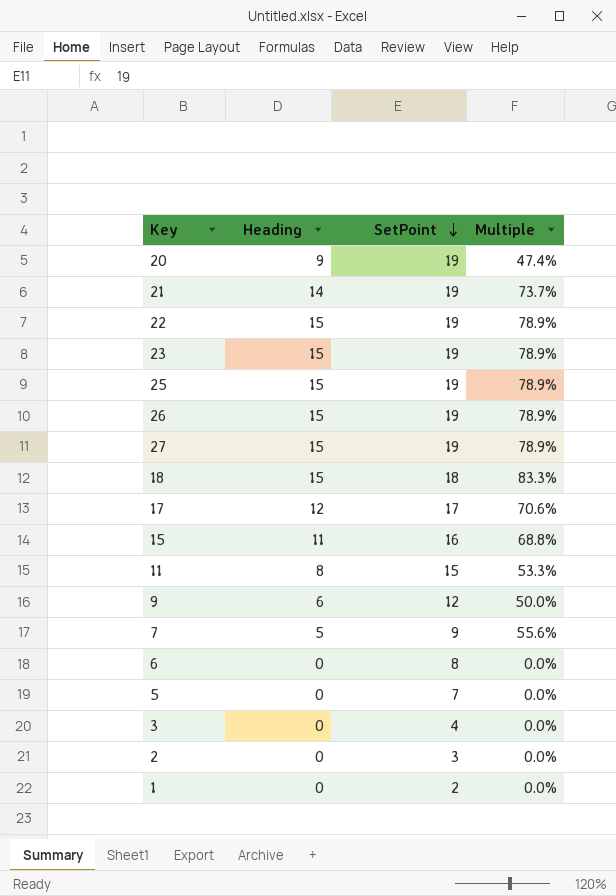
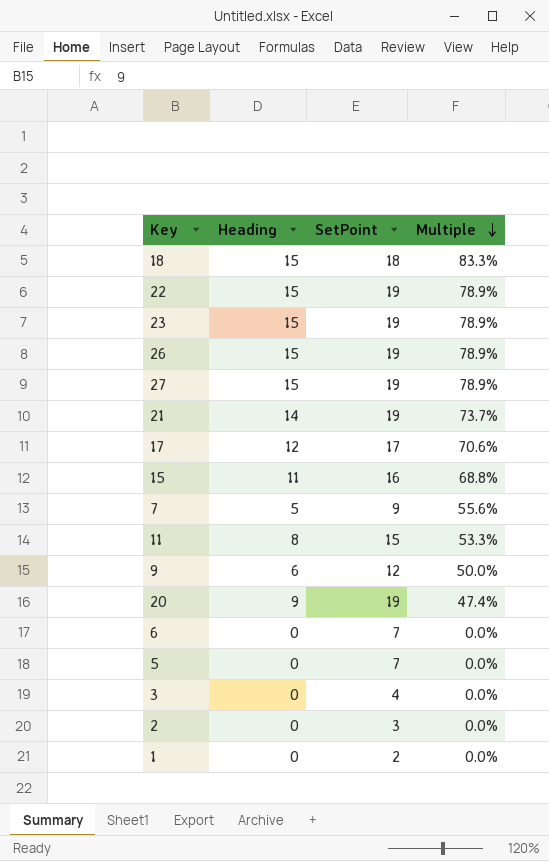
row order: SetPoint descending -> Multiple descending
row 25: 15 | 19 | 78.9% -> none
6 | SetPoint: 8 -> 7

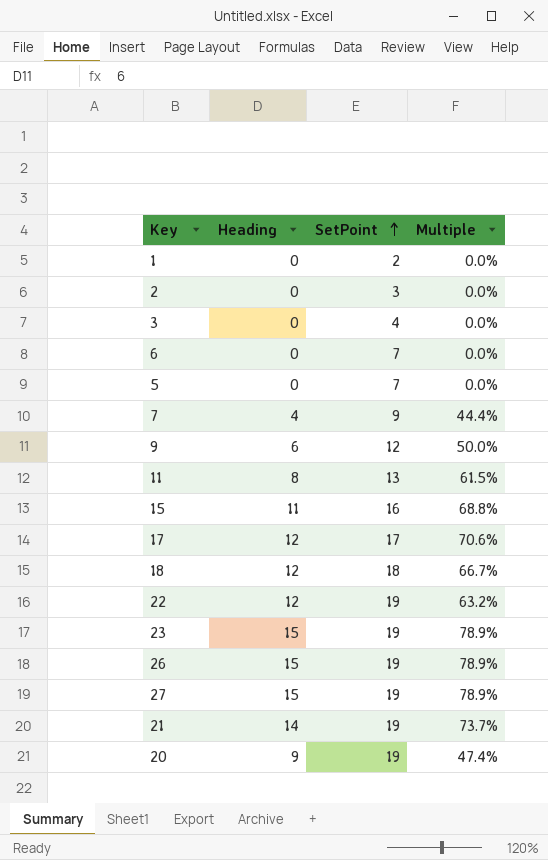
row order: Multiple descending -> SetPoint ascending
7 | Heading: 5 -> 4
7 | Multiple: 55.6% -> 44.4%
11 | SetPoint: 15 -> 13
11 | Multiple: 53.3% -> 61.5%
18 | Heading: 15 -> 12
18 | Multiple: 83.3% -> 66.7%
22 | Heading: 15 -> 12
22 | Multiple: 78.9% -> 63.2%

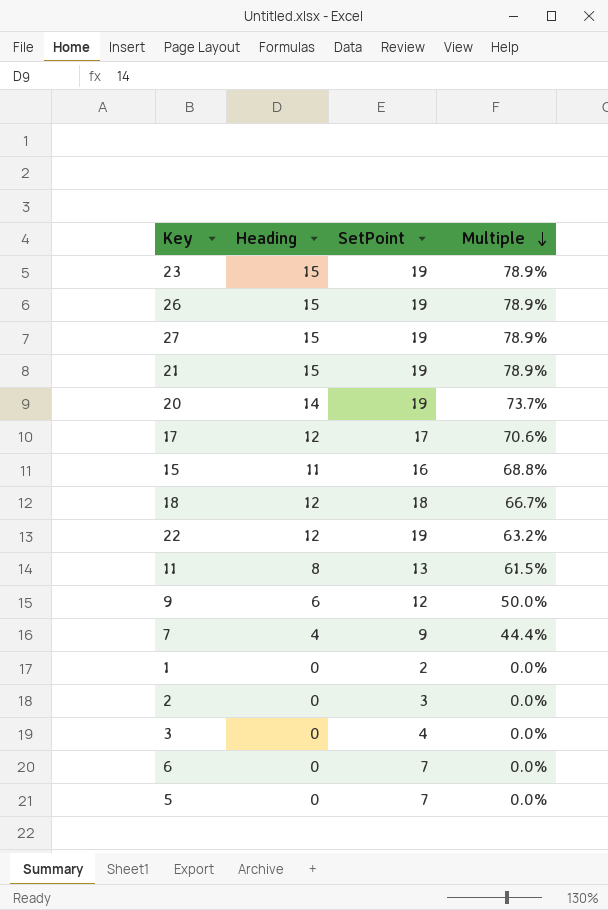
row order: SetPoint ascending -> Multiple descending
21 | Heading: 14 -> 15
21 | Multiple: 73.7% -> 78.9%
20 | Heading: 9 -> 14
20 | Multiple: 47.4% -> 73.7%

